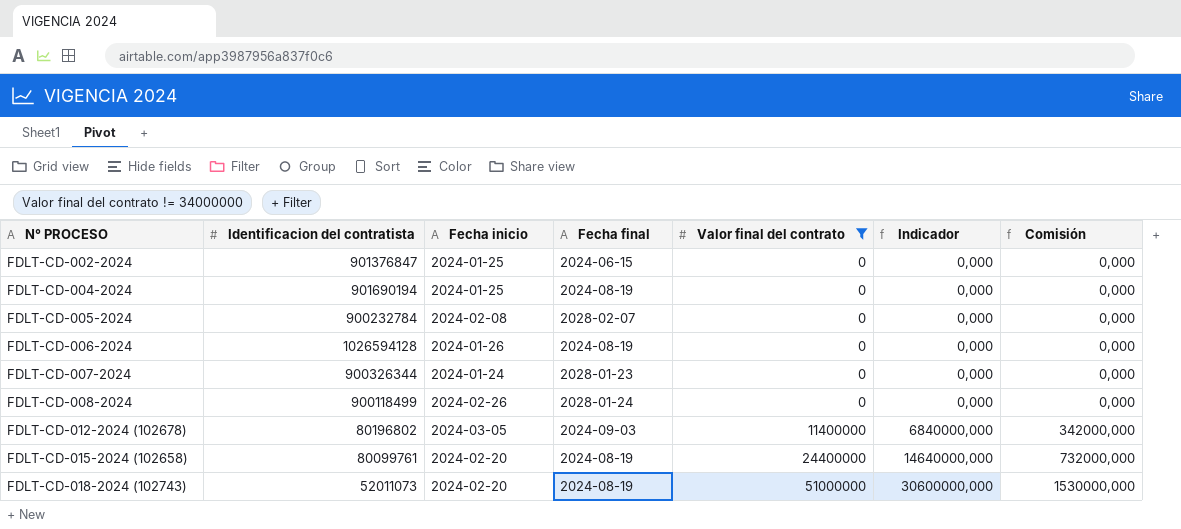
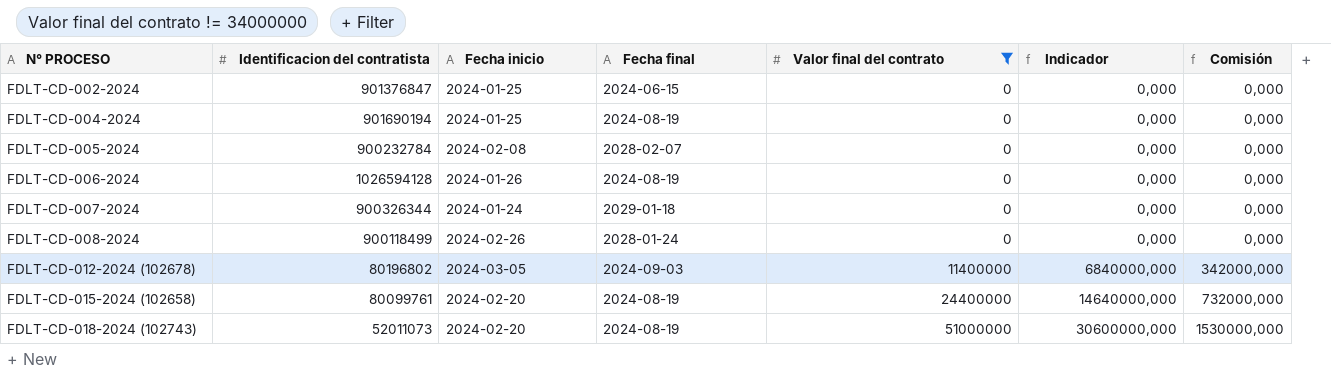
FDLT-CD-007-2024 | Fecha final: 2028-01-23 -> 2029-01-18

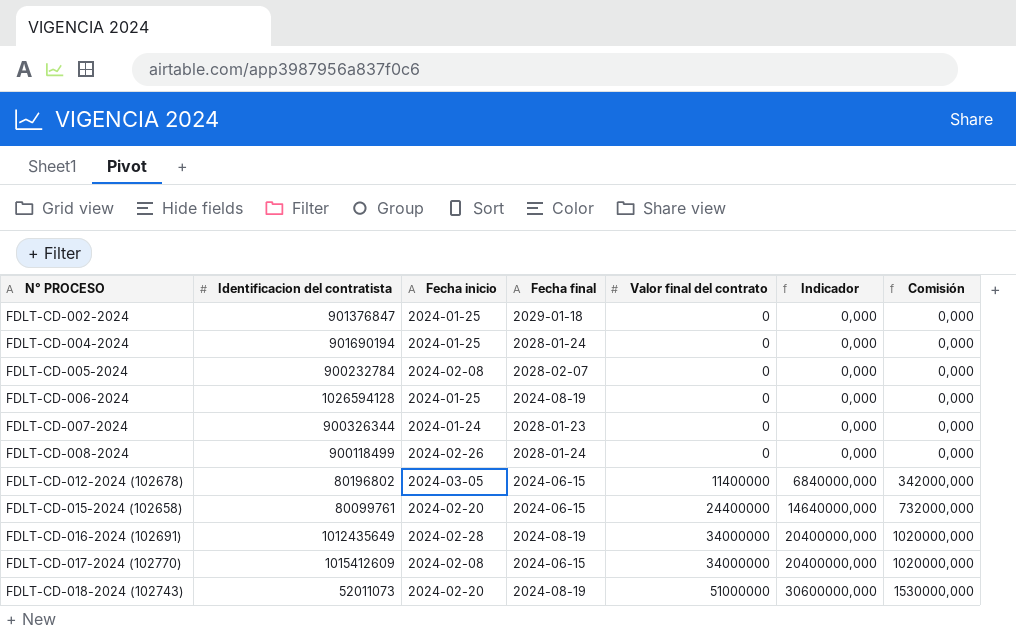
filter: Valor final del contrato != 34000000 -> none
FDLT-CD-002-2024 | Fecha final: 2024-06-15 -> 2029-01-18
FDLT-CD-004-2024 | Fecha final: 2024-08-19 -> 2028-01-24
FDLT-CD-006-2024 | Fecha inicio: 2024-01-26 -> 2024-01-25
FDLT-CD-007-2024 | Fecha final: 2029-01-18 -> 2028-01-23
FDLT-CD-012-2024 (102678) | Fecha final: 2024-09-03 -> 2024-06-15
FDLT-CD-015-2024 (102658) | Fecha final: 2024-08-19 -> 2024-06-15

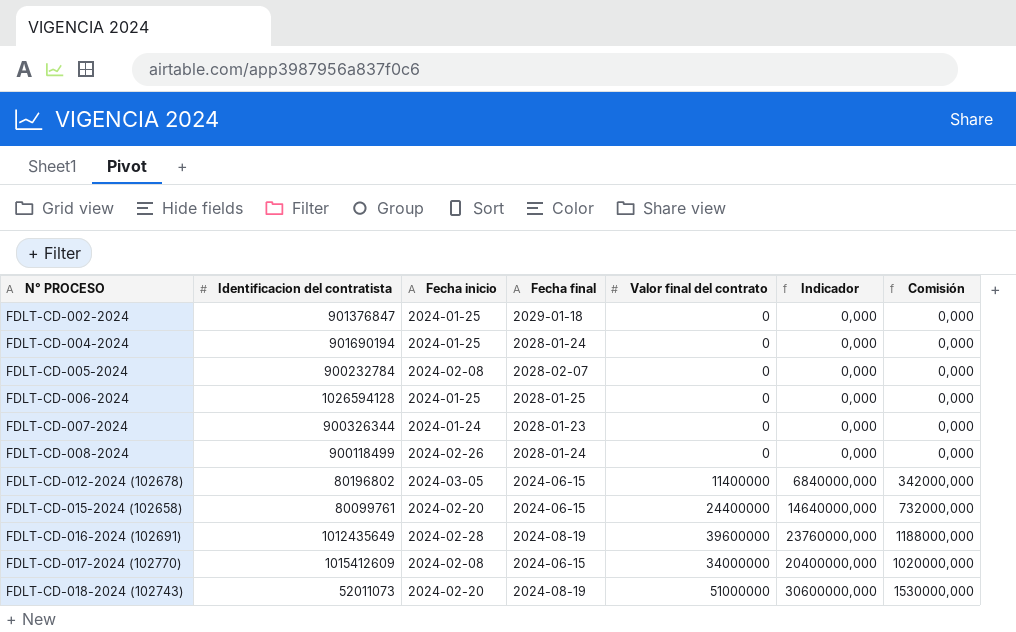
FDLT-CD-006-2024 | Fecha final: 2024-08-19 -> 2028-01-25
FDLT-CD-016-2024 (102691) | Valor final del contrato: 34000000 -> 39600000
FDLT-CD-016-2024 (102691) | Indicador: 20400000,000 -> 23760000,000
FDLT-CD-016-2024 (102691) | Comisión: 1020000,000 -> 1188000,000

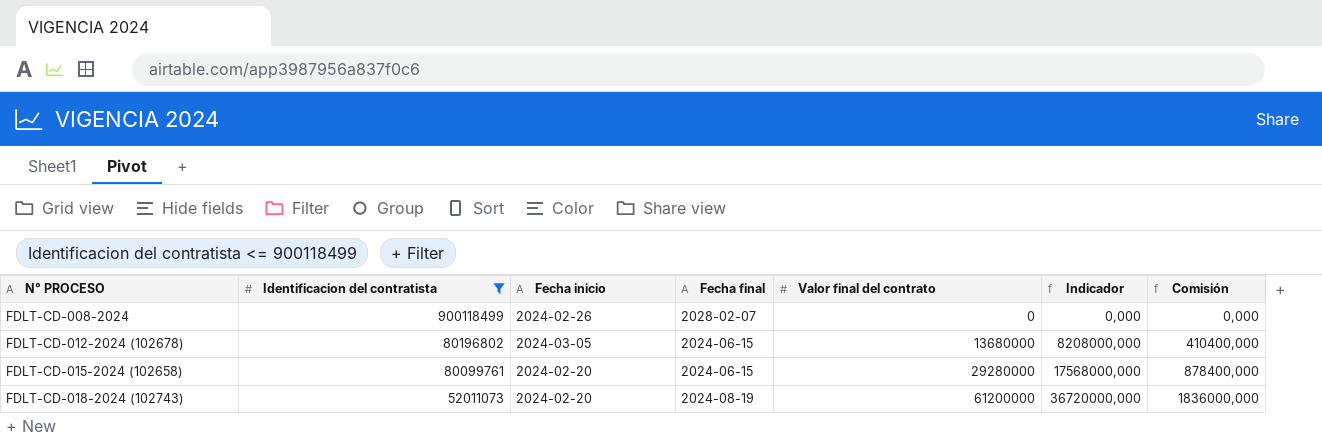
filter: none -> Identificacion del contratista <= 900118499
FDLT-CD-008-2024 | Fecha final: 2028-01-24 -> 2028-02-07
FDLT-CD-012-2024 (102678) | Valor final del contrato: 11400000 -> 13680000
FDLT-CD-012-2024 (102678) | Indicador: 6840000,000 -> 8208000,000
FDLT-CD-012-2024 (102678) | Comisión: 342000,000 -> 410400,000
FDLT-CD-015-2024 (102658) | Valor final del contrato: 24400000 -> 29280000
FDLT-CD-015-2024 (102658) | Indicador: 14640000,000 -> 17568000,000
FDLT-CD-015-2024 (102658) | Comisión: 732000,000 -> 878400,000
FDLT-CD-018-2024 (102743) | Valor final del contrato: 51000000 -> 61200000
FDLT-CD-018-2024 (102743) | Indicador: 30600000,000 -> 36720000,000
FDLT-CD-018-2024 (102743) | Comisión: 1530000,000 -> 1836000,000

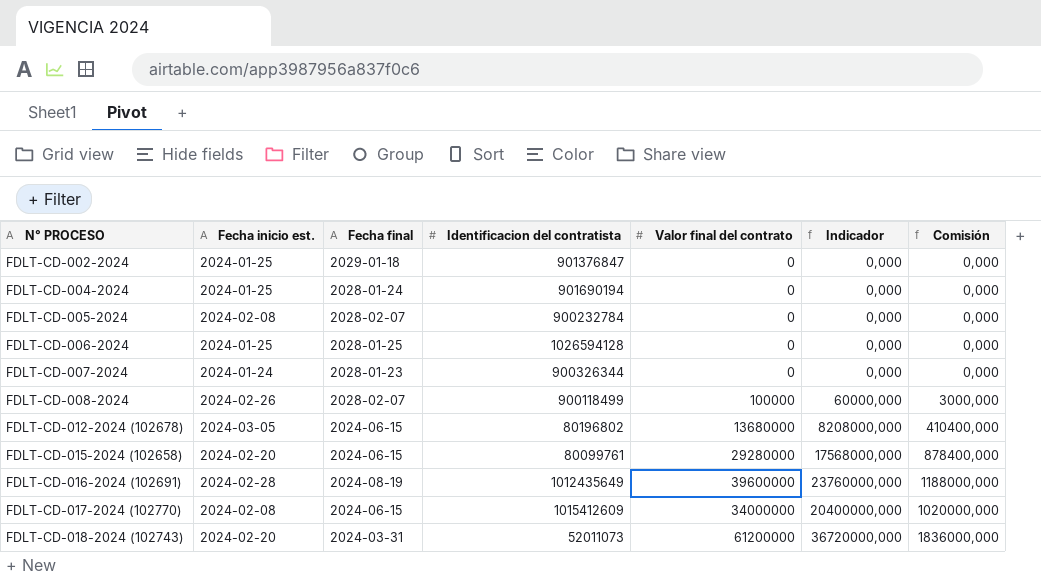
filter: Identificacion del contratista <= 900118499 -> none
column name: Fecha inicio -> Fecha inicio est.
column Identificacion del contratista | position: 2 -> 4
FDLT-CD-008-2024 | Valor final del contrato: 0 -> 100000
FDLT-CD-008-2024 | Indicador: 0,000 -> 60000,000
FDLT-CD-008-2024 | Comisión: 0,000 -> 3000,000
FDLT-CD-018-2024 (102743) | Fecha final: 2024-08-19 -> 2024-03-31

